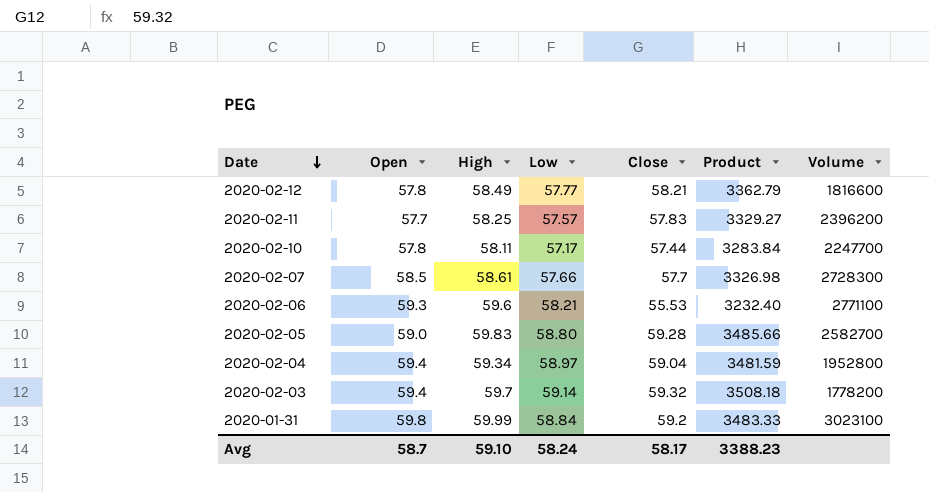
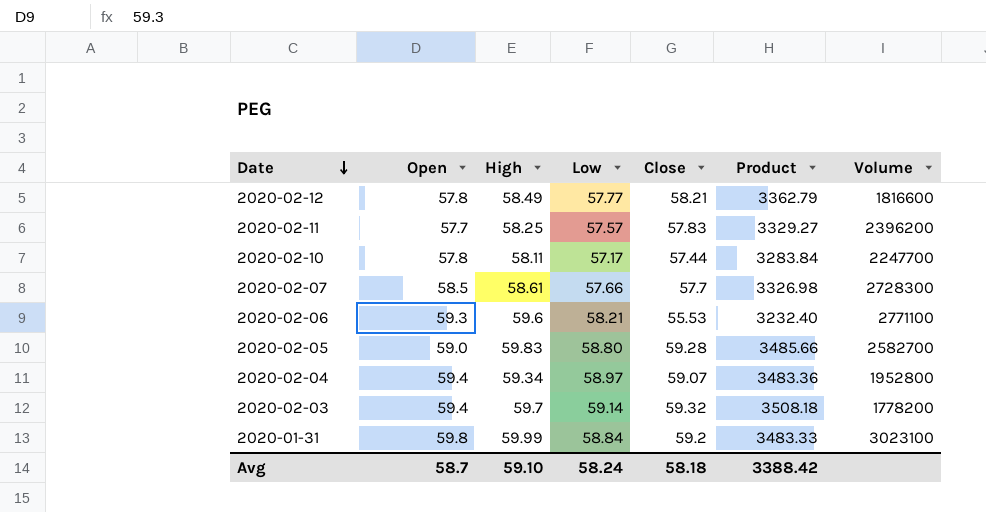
2020-02-04 | Close: 59.04 -> 59.07
2020-02-04 | Product: 3481.59 -> 3483.36
Avg | Close: 58.17 -> 58.18
Avg | Product: 3388.23 -> 3388.42

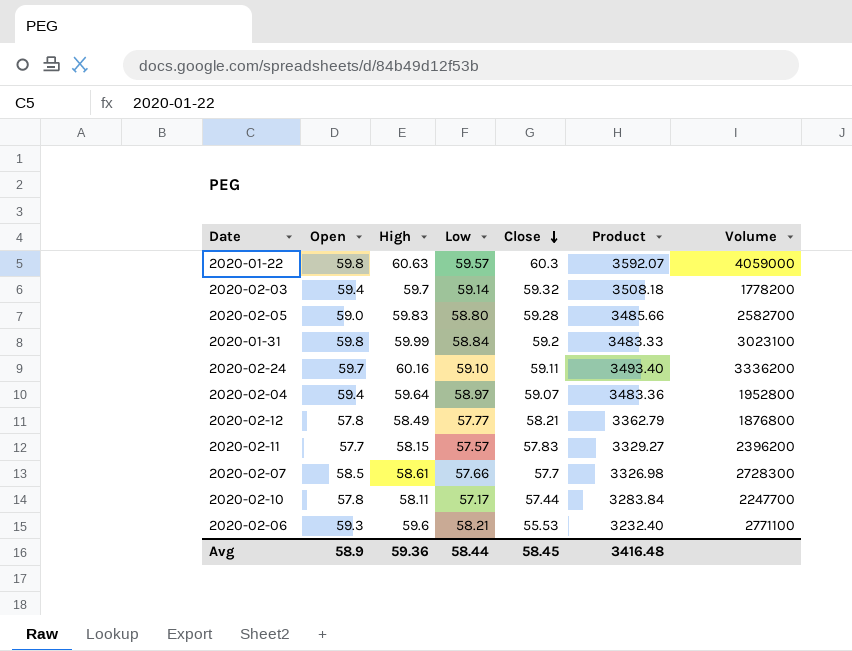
row order: Date descending -> Close descending
row 2020-01-22: none -> 59.8 | 60.63 | 59.57 | 60.3 | 3592.07 | 4059000
row 2020-02-24: none -> 59.7 | 60.16 | 59.10 | 59.11 | 3493.40 | 3336200
2020-02-04 | High: 59.34 -> 59.64
2020-02-12 | Volume: 1816600 -> 1876800
2020-02-11 | High: 58.25 -> 58.15
Avg | Open: 58.7 -> 58.9
Avg | High: 59.10 -> 59.36
Avg | Low: 58.24 -> 58.44
Avg | Close: 58.18 -> 58.45
Avg | Product: 3388.42 -> 3416.48

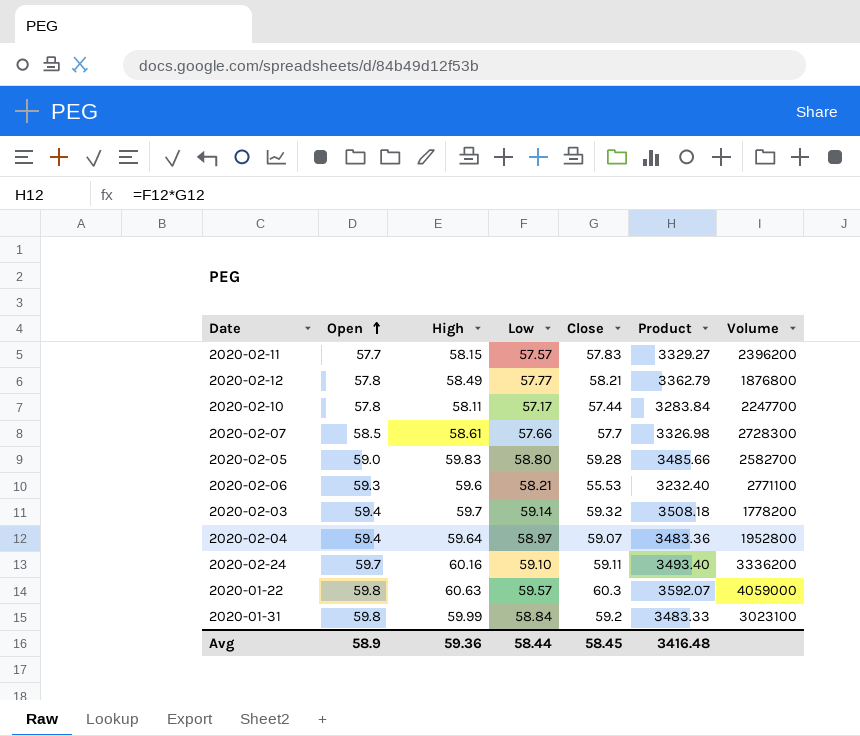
row order: Close descending -> Open ascending

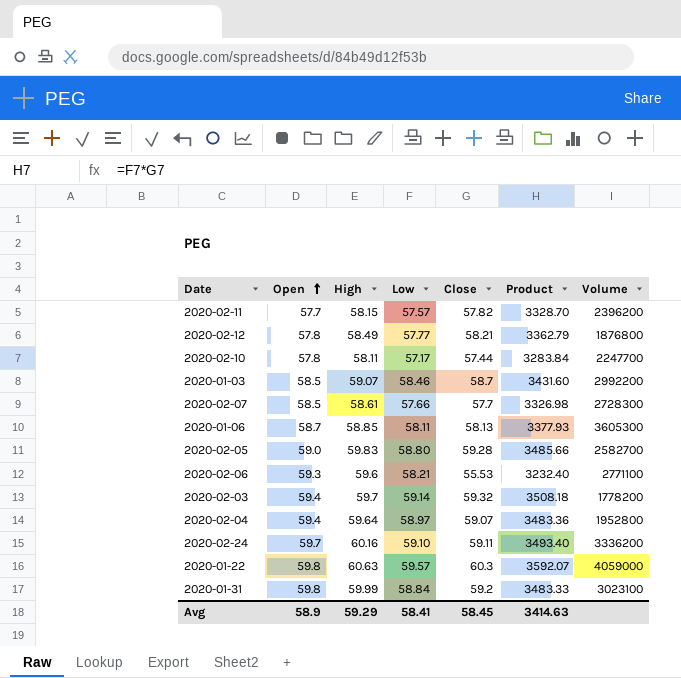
2020-02-11 | Close: 57.83 -> 57.82
2020-02-11 | Product: 3329.27 -> 3328.70
row 2020-01-03: none -> 58.5 | 59.07 | 58.46 | 58.7 | 3431.60 | 2992200
row 2020-01-06: none -> 58.7 | 58.85 | 58.11 | 58.13 | 3377.93 | 3605300
Avg | High: 59.36 -> 59.29
Avg | Low: 58.44 -> 58.41
Avg | Product: 3416.48 -> 3414.63

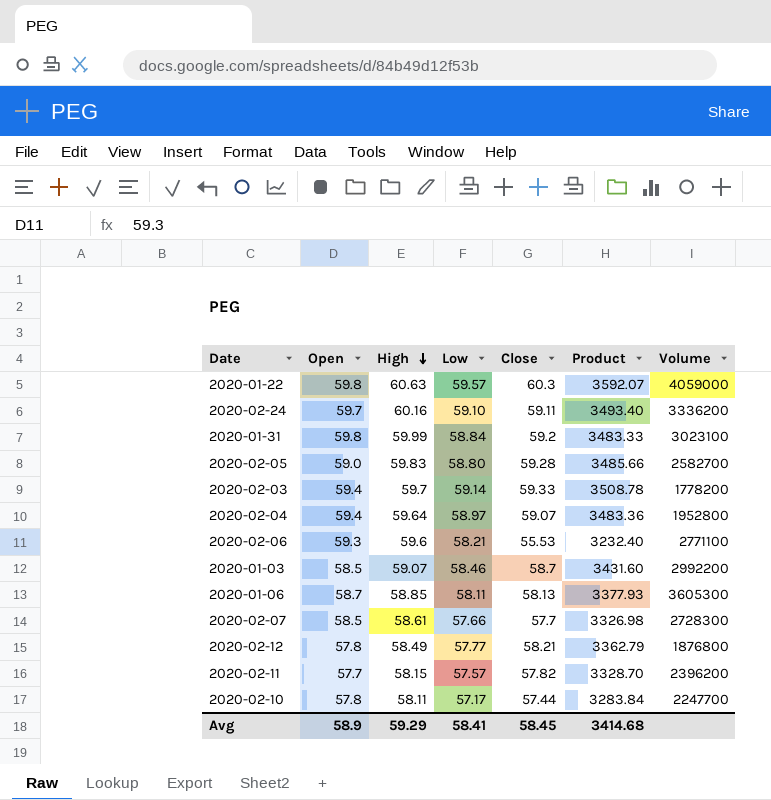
row order: Open ascending -> High descending
2020-02-03 | Close: 59.32 -> 59.33
2020-02-03 | Product: 3508.18 -> 3508.78
Avg | Product: 3414.63 -> 3414.68

